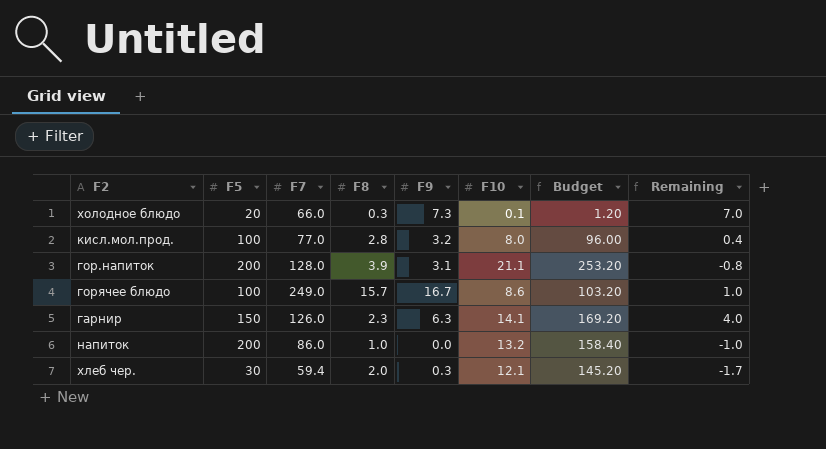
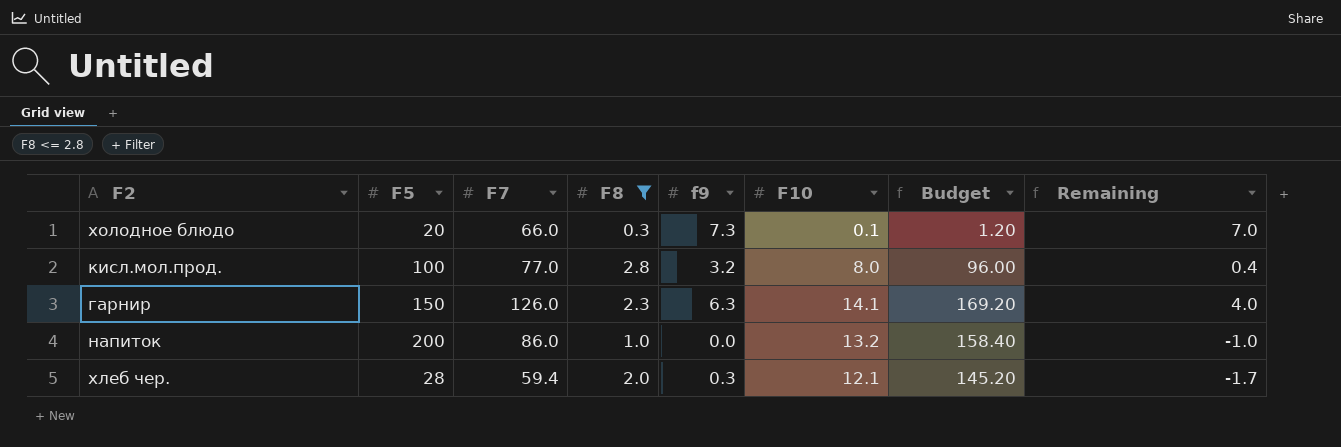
filter: none -> F8 <= 2.8
column name: F9 -> f9
хлеб чер. | F5: 30 -> 28

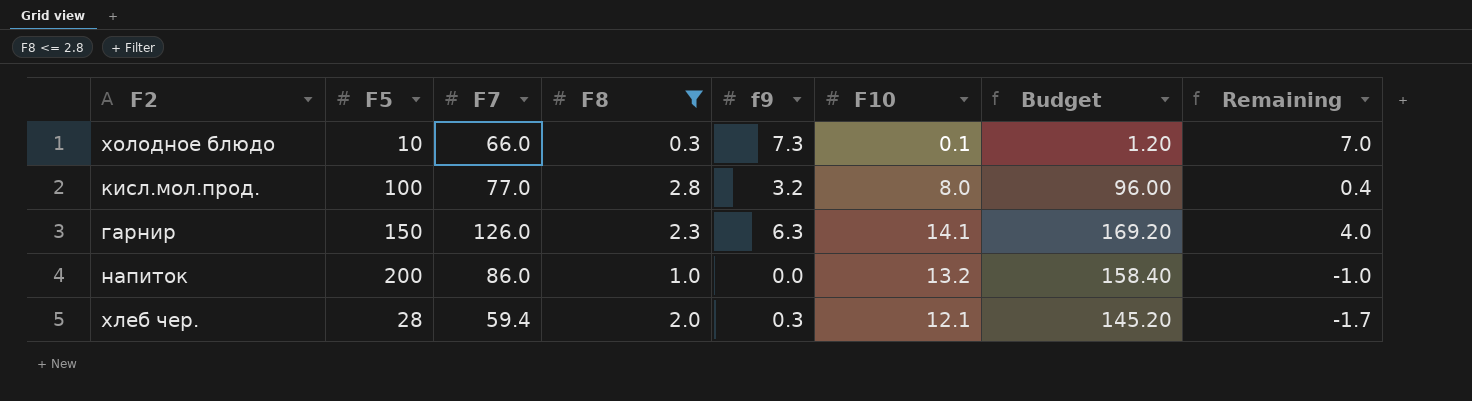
холодное блюдо | F5: 20 -> 10

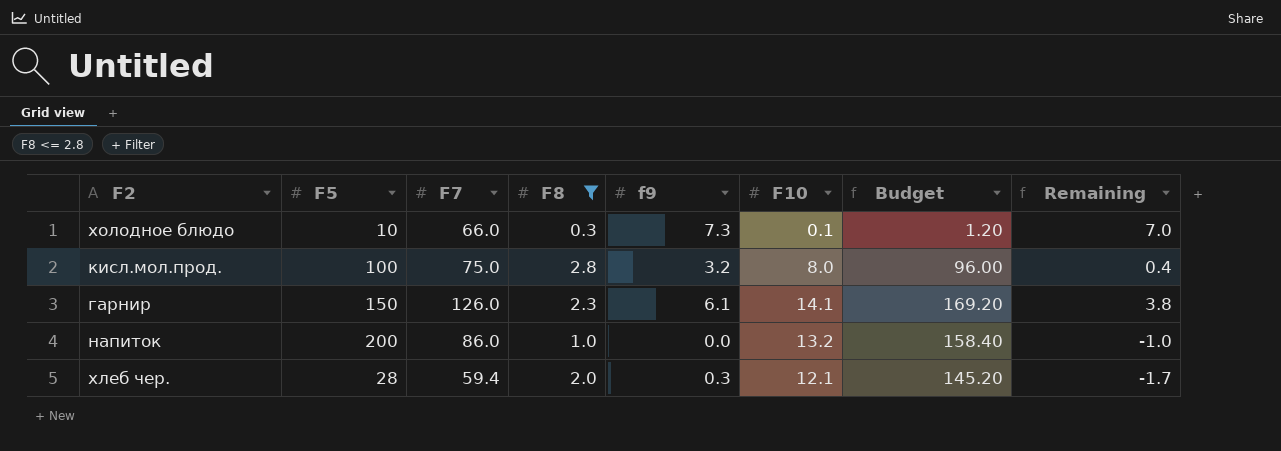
кисл.мол.прод. | F7: 77.0 -> 75.0
гарнир | f9: 6.3 -> 6.1
гарнир | Remaining: 4.0 -> 3.8

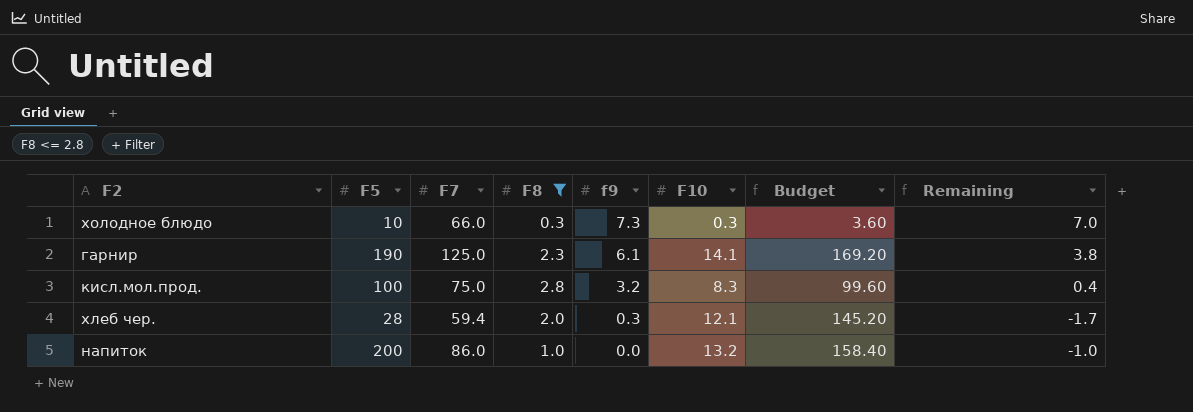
row order: none -> f9 descending
холодное блюдо | F10: 0.1 -> 0.3
холодное блюдо | Budget: 1.20 -> 3.60
гарнир | F5: 150 -> 190
гарнир | F7: 126.0 -> 125.0
кисл.мол.прод. | F10: 8.0 -> 8.3
кисл.мол.прод. | Budget: 96.00 -> 99.60

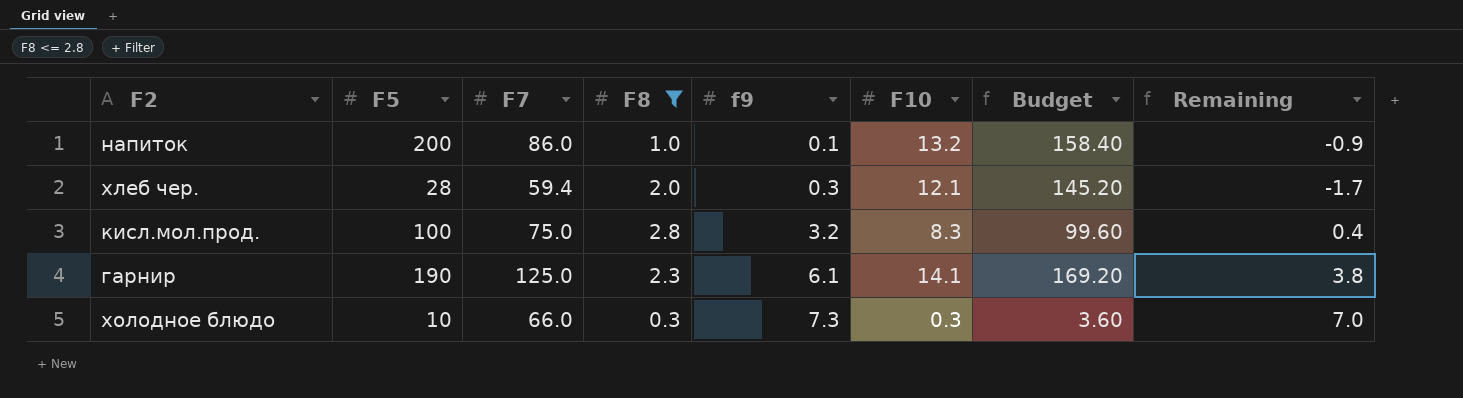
row order: f9 descending -> f9 ascending
напиток | f9: 0.0 -> 0.1
напиток | Remaining: -1.0 -> -0.9

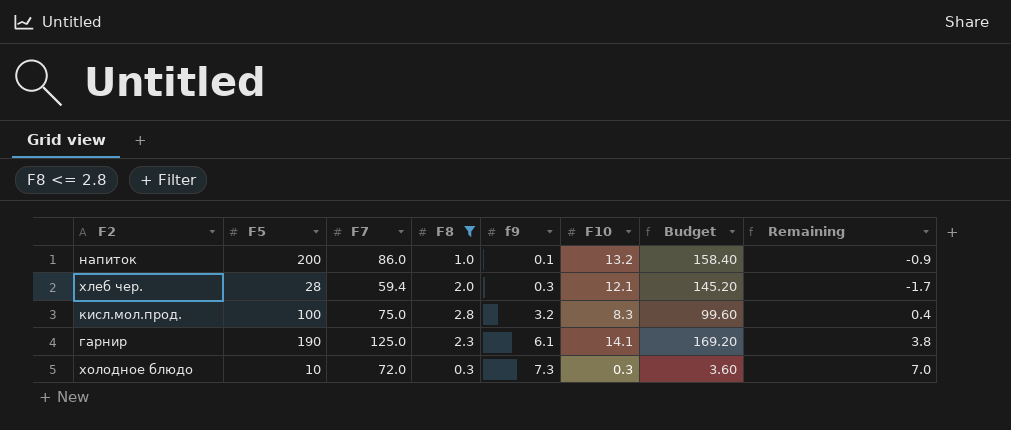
холодное блюдо | F7: 66.0 -> 72.0

